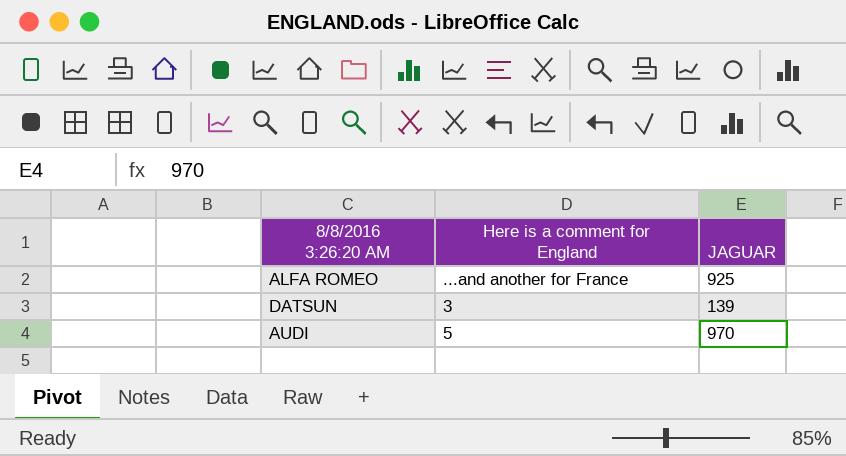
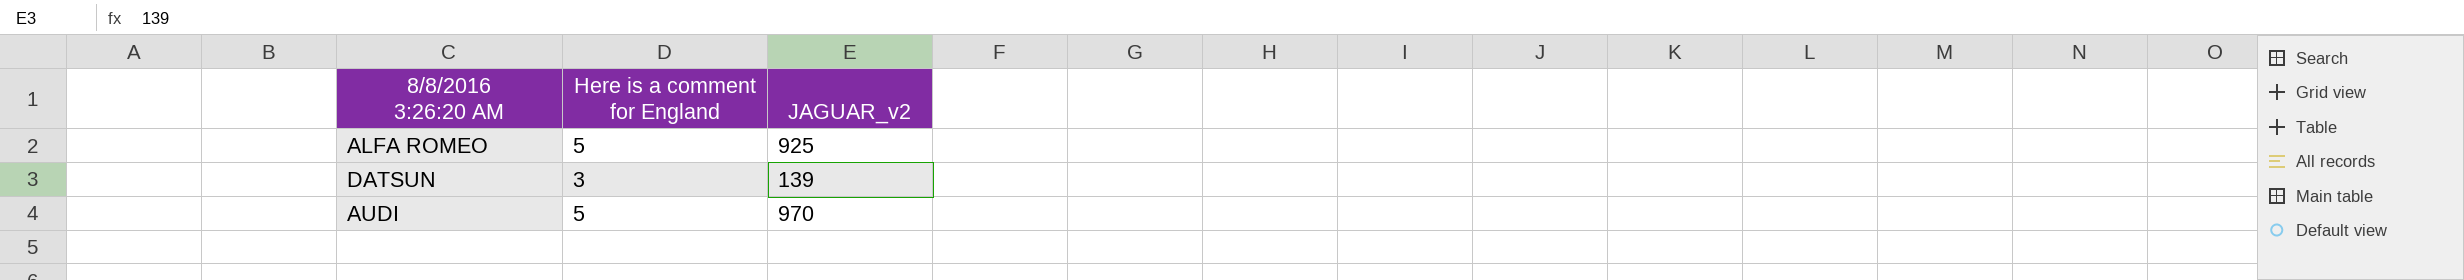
column name: JAGUAR -> JAGUAR_v2
ALFA ROMEO | Here is a comment for England: ...and another for France -> 5

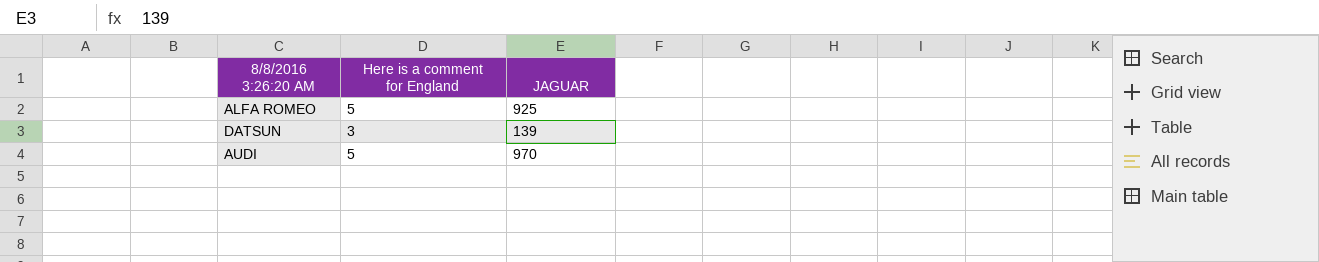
column name: JAGUAR_v2 -> JAGUAR

